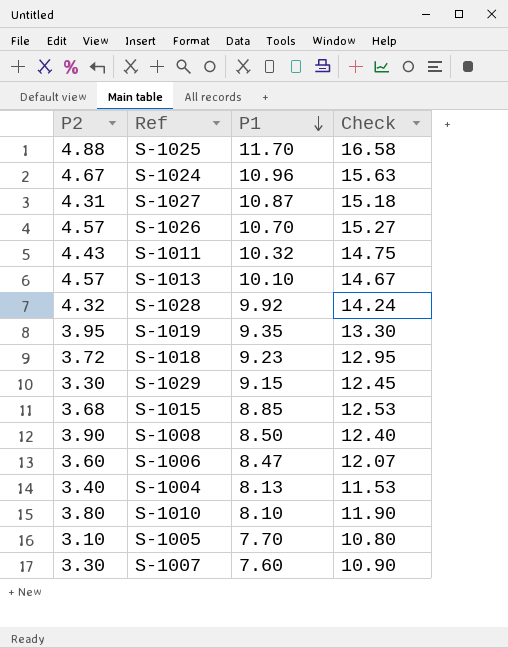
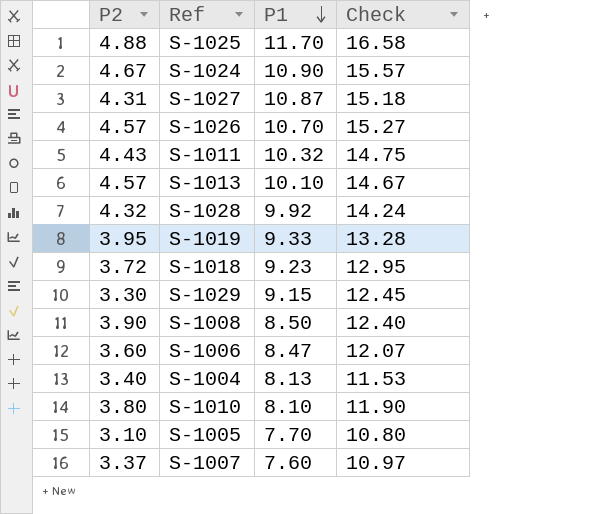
row S-1015: 3.68 | 8.85 | 12.53 -> none
S-1024 | P1: 10.96 -> 10.90
S-1024 | Check: 15.63 -> 15.57
S-1019 | P1: 9.35 -> 9.33
S-1019 | Check: 13.30 -> 13.28
S-1007 | P2: 3.30 -> 3.37
S-1007 | Check: 10.90 -> 10.97

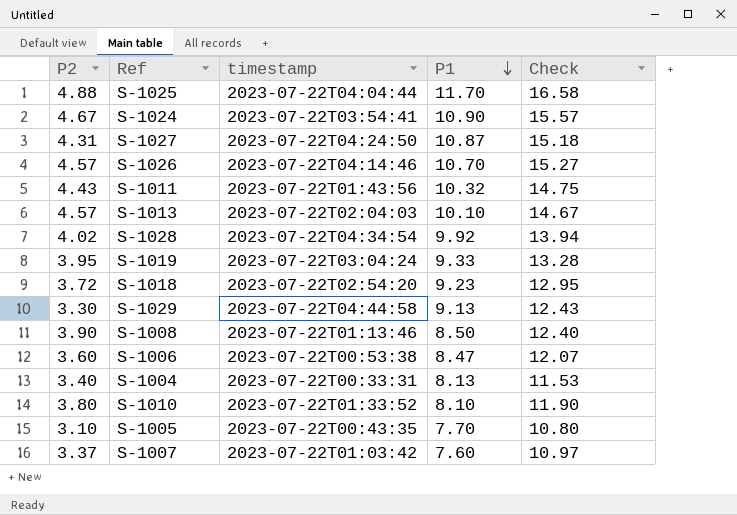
column timestamp | position: none -> 3
S-1028 | P2: 4.32 -> 4.02
S-1028 | Check: 14.24 -> 13.94
S-1029 | P1: 9.15 -> 9.13
S-1029 | Check: 12.45 -> 12.43

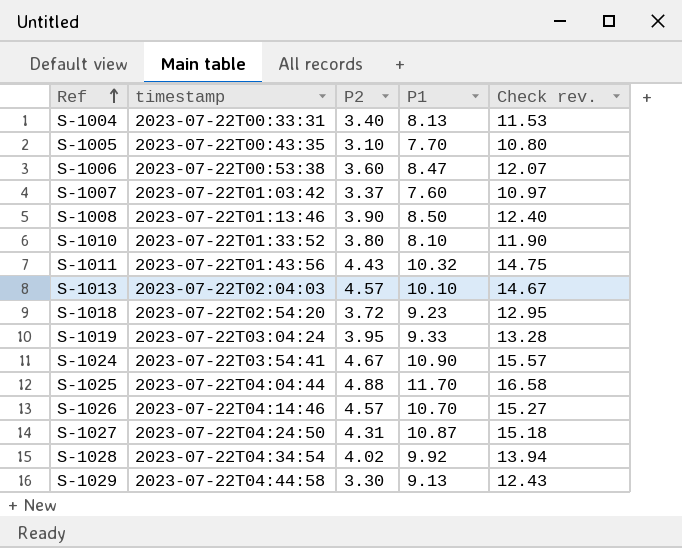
row order: P1 descending -> Ref ascending
column P2 | position: 1 -> 3
column name: Check -> Check rev.

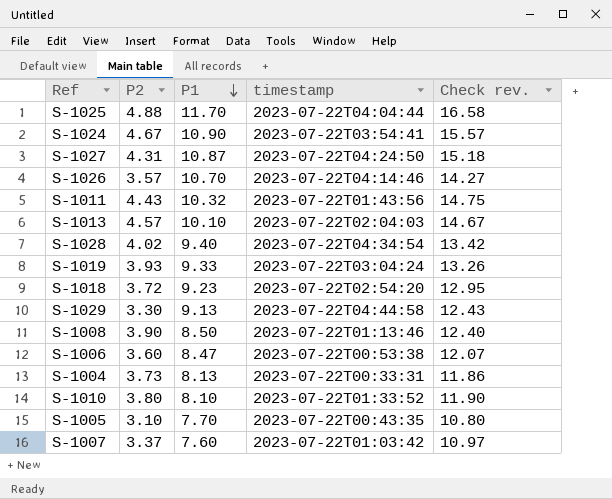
row order: Ref ascending -> P1 descending
column timestamp | position: 2 -> 4
S-1026 | P2: 4.57 -> 3.57
S-1026 | Check rev.: 15.27 -> 14.27
S-1028 | P1: 9.92 -> 9.40
S-1028 | Check rev.: 13.94 -> 13.42
S-1019 | P2: 3.95 -> 3.93
S-1019 | Check rev.: 13.28 -> 13.26
S-1004 | P2: 3.40 -> 3.73
S-1004 | Check rev.: 11.53 -> 11.86

